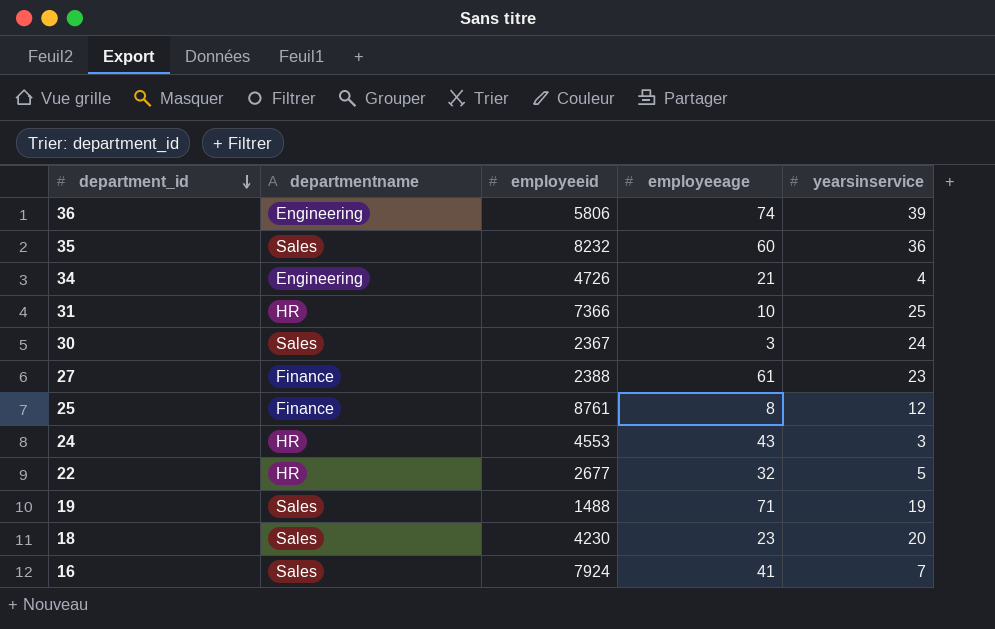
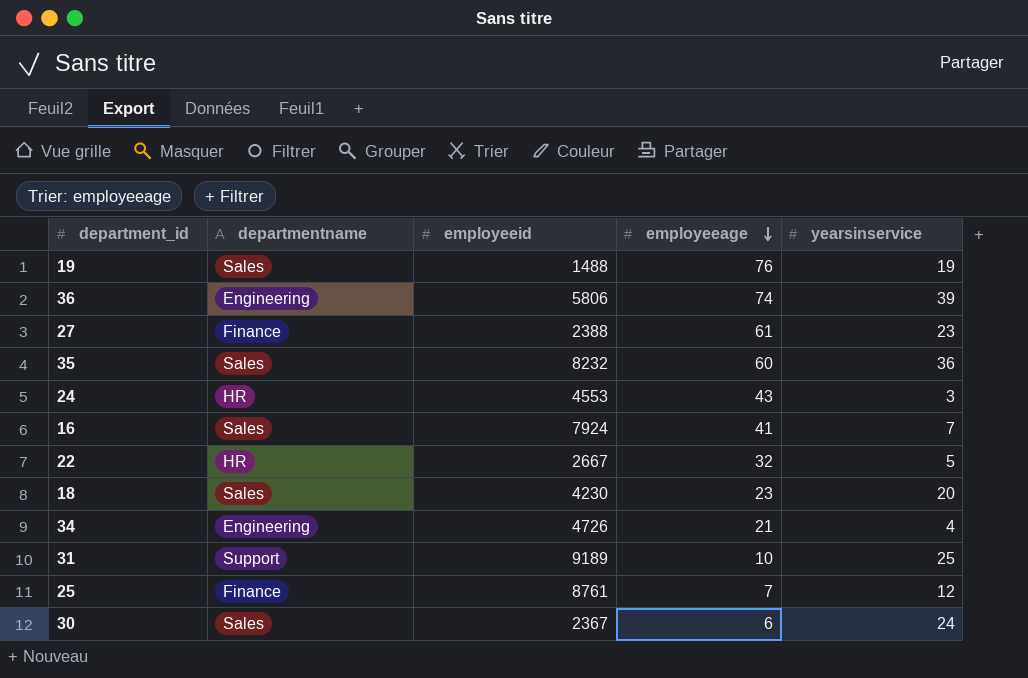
row order: department_id descending -> employeeage descending
19 | employeeage: 71 -> 76
22 | employeeid: 2677 -> 2667
31 | departmentname: HR -> Support
31 | employeeid: 7366 -> 9189
25 | employeeage: 8 -> 7
30 | employeeage: 3 -> 6

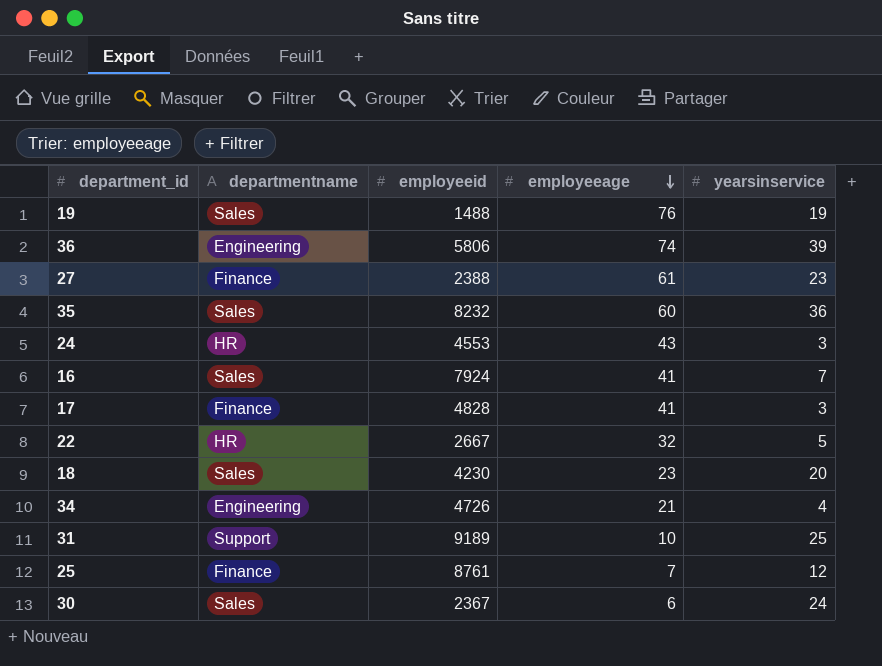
row 17: none -> Finance | 4828 | 41 | 3

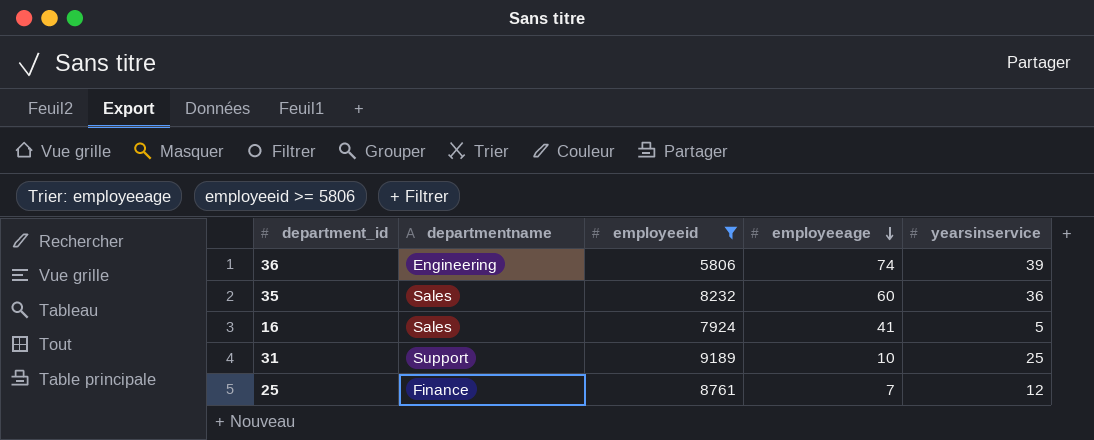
filter: none -> employeeid >= 5806
16 | yearsinservice: 7 -> 5

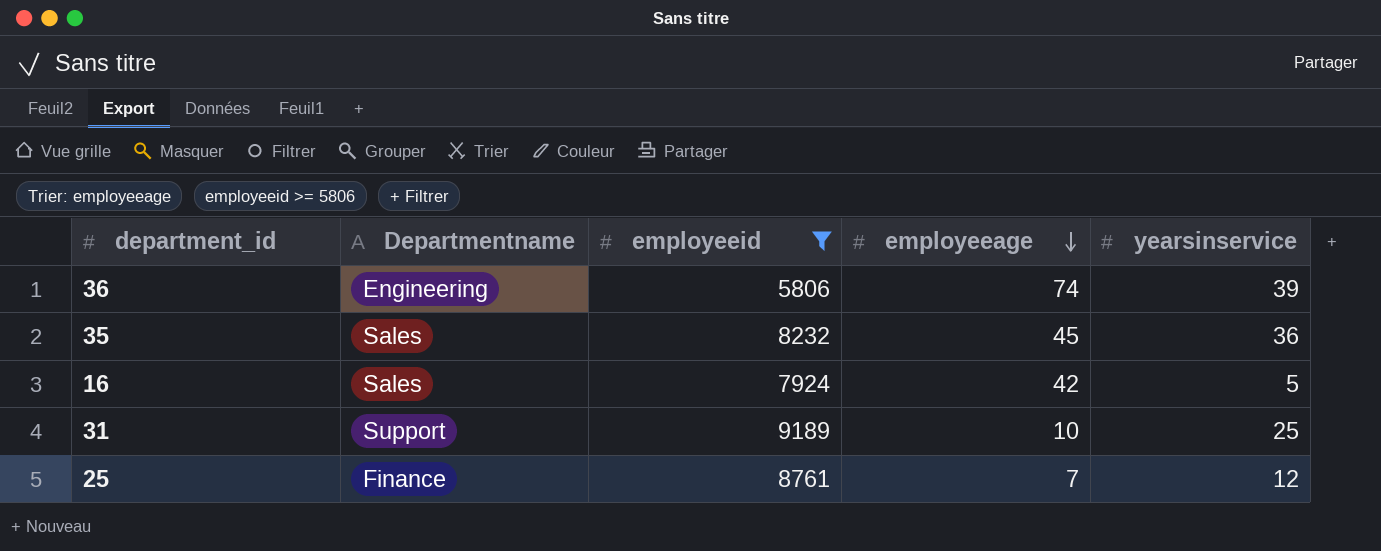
column name: departmentname -> Departmentname
35 | employeeage: 60 -> 45
16 | employeeage: 41 -> 42

